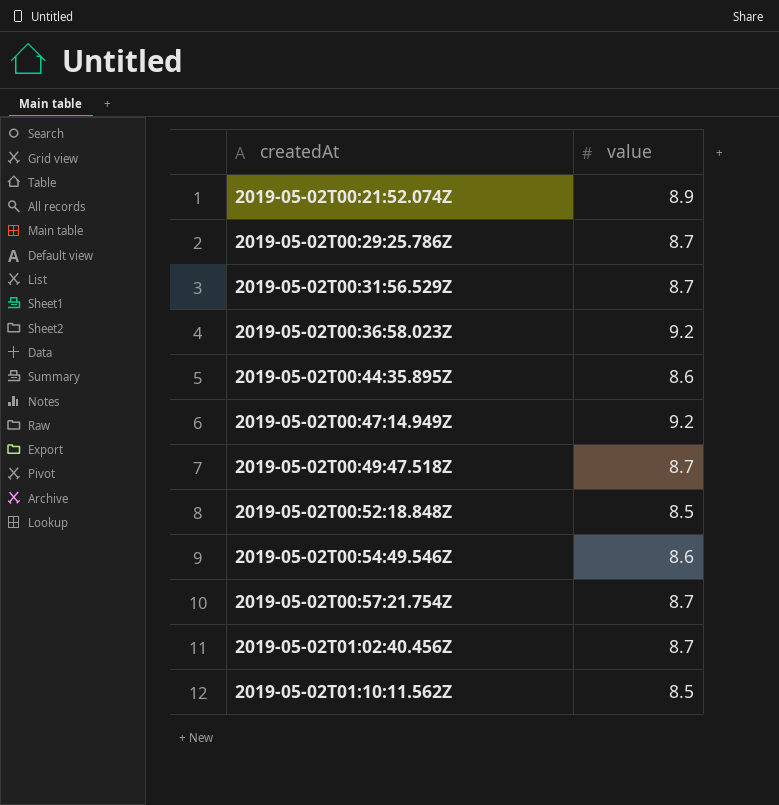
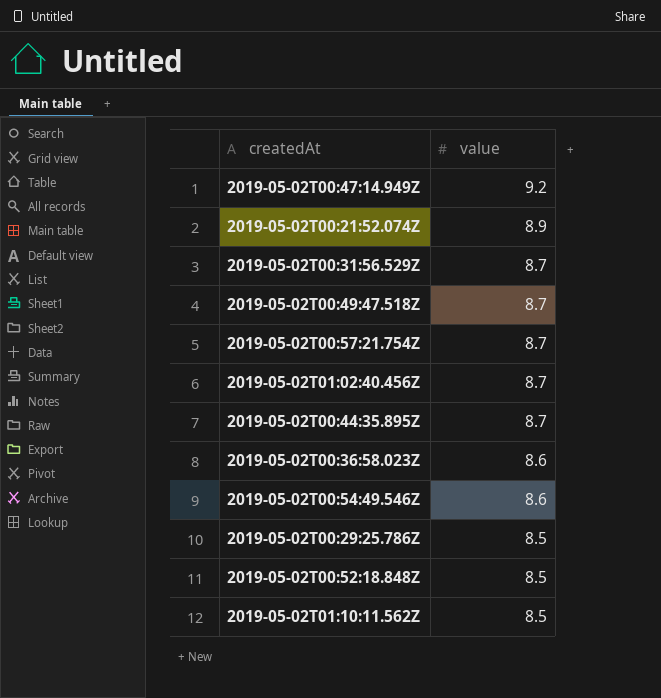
row order: createdAt ascending -> value descending
2019-05-02T00:44:35.895Z | value: 8.6 -> 8.7
2019-05-02T00:36:58.023Z | value: 9.2 -> 8.6
2019-05-02T00:29:25.786Z | value: 8.7 -> 8.5

